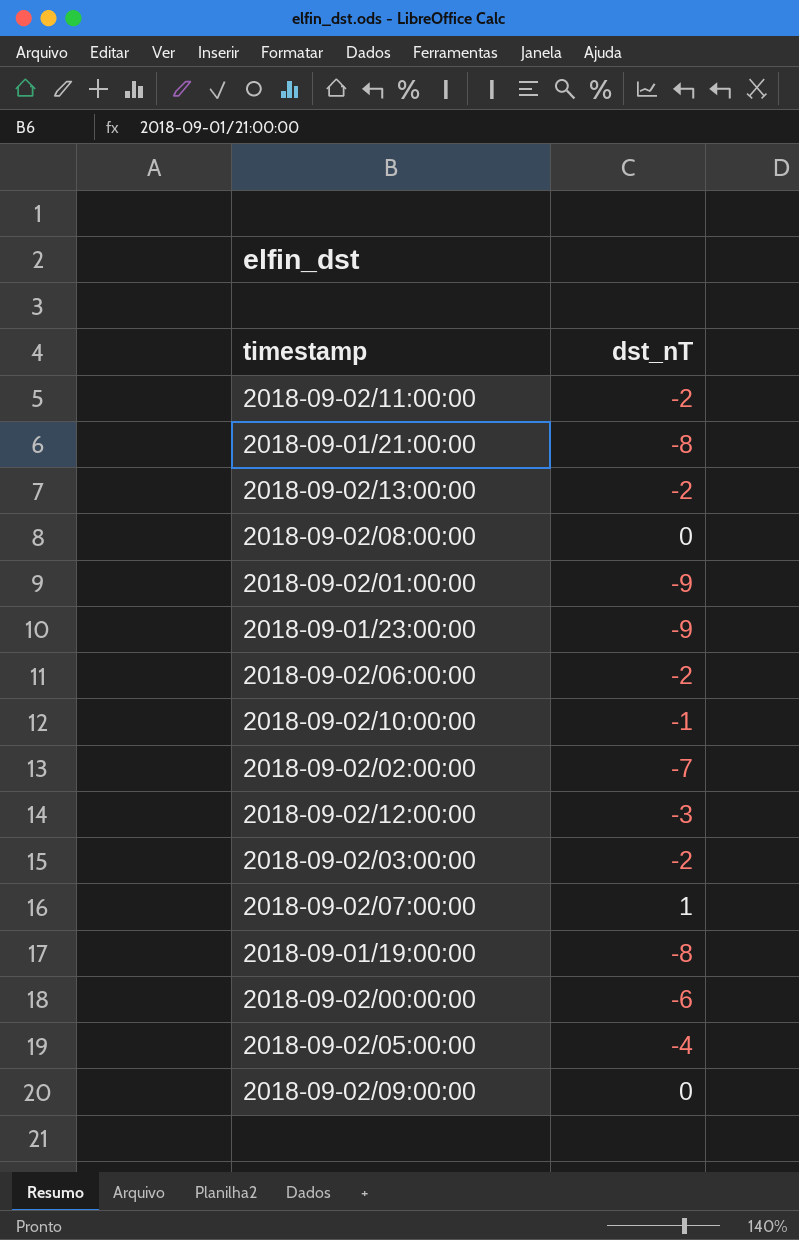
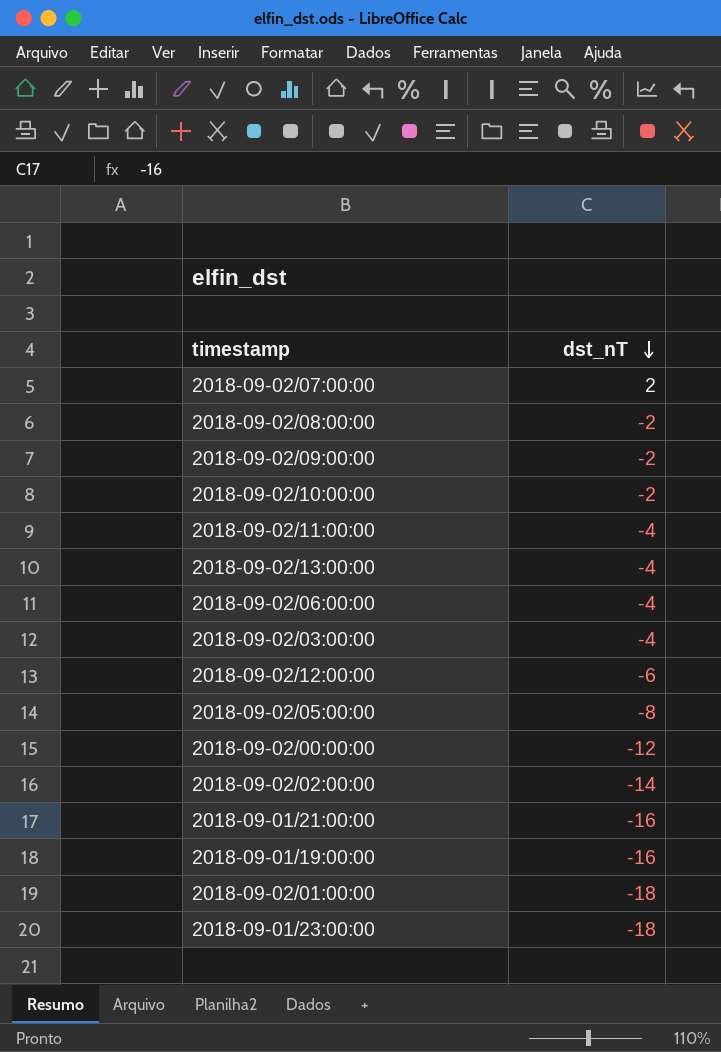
row order: none -> dst_nT descending
2018-09-02/07:00:00 | dst_nT: 1 -> 2
2018-09-02/08:00:00 | dst_nT: 0 -> -2
2018-09-02/09:00:00 | dst_nT: 0 -> -2
2018-09-02/10:00:00 | dst_nT: -1 -> -2
2018-09-02/11:00:00 | dst_nT: -2 -> -4
2018-09-02/13:00:00 | dst_nT: -2 -> -4
2018-09-02/06:00:00 | dst_nT: -2 -> -4
2018-09-02/03:00:00 | dst_nT: -2 -> -4
2018-09-02/12:00:00 | dst_nT: -3 -> -6
2018-09-02/05:00:00 | dst_nT: -4 -> -8
2018-09-02/00:00:00 | dst_nT: -6 -> -12
2018-09-02/02:00:00 | dst_nT: -7 -> -14
2018-09-01/21:00:00 | dst_nT: -8 -> -16
2018-09-01/19:00:00 | dst_nT: -8 -> -16
2018-09-02/01:00:00 | dst_nT: -9 -> -18
2018-09-01/23:00:00 | dst_nT: -9 -> -18

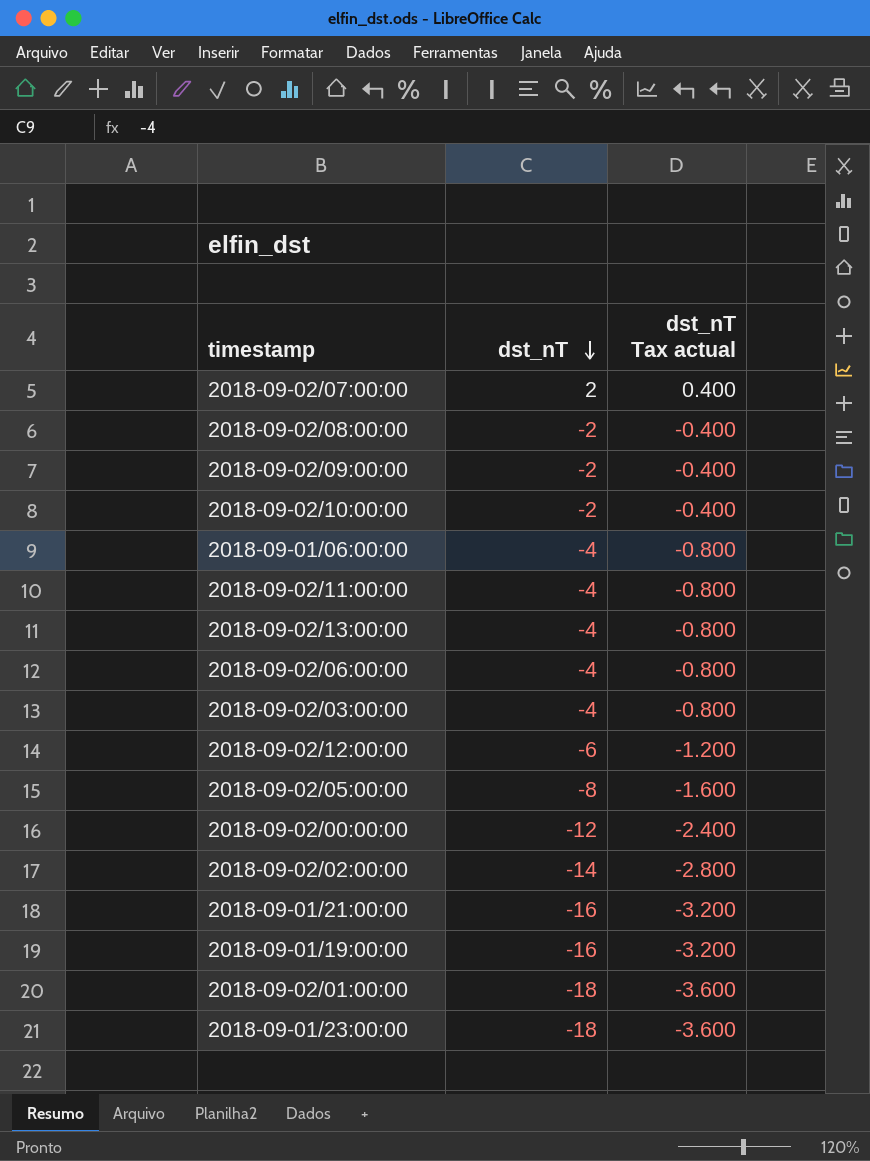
column dst_nT Tax actual | formula: none -> [dst_nT] * 0.2
row 2018-09-01/06:00:00: none -> -4 | -0.800

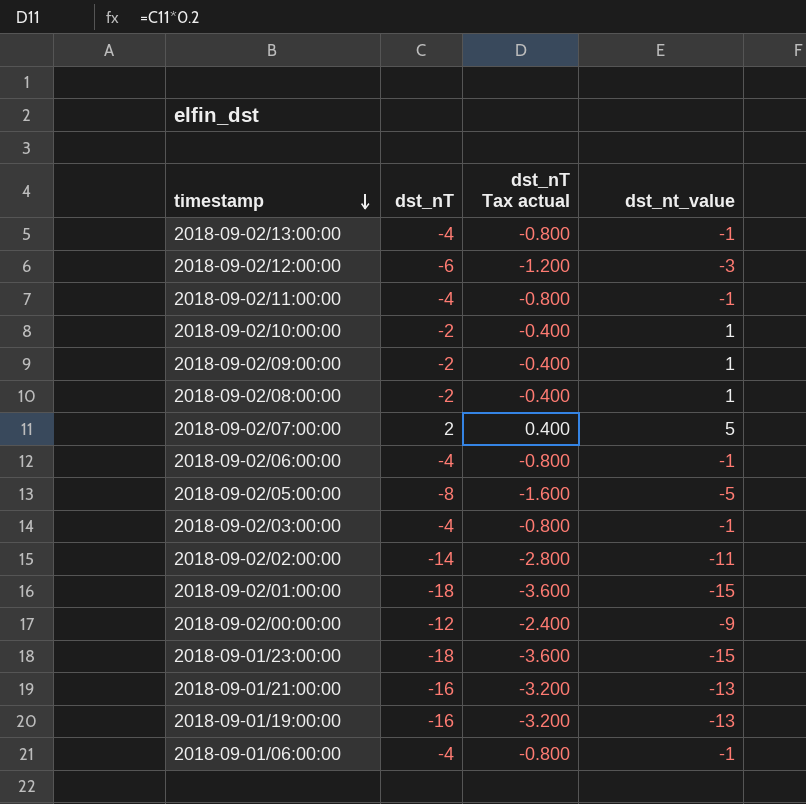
row order: dst_nT descending -> timestamp descending
column dst_nt_value | formula: none -> [dst_nT] + 3

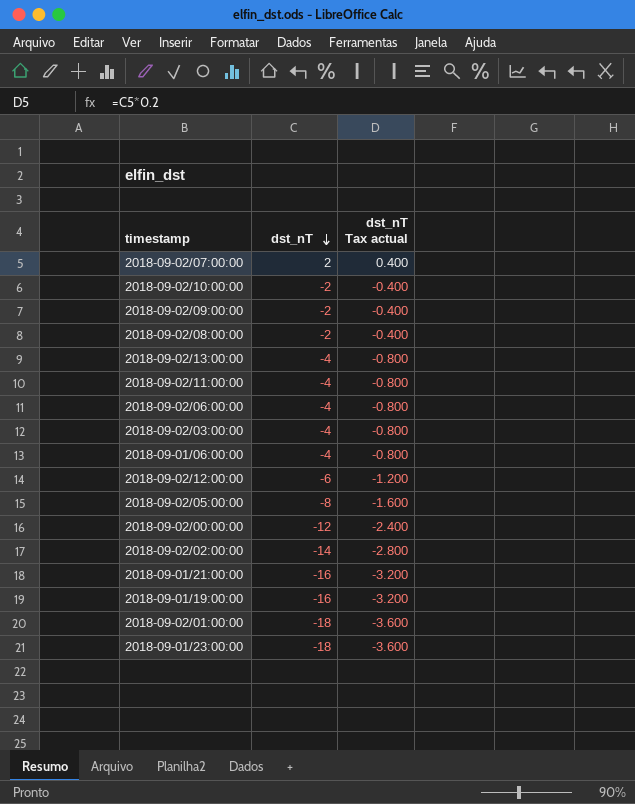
row order: timestamp descending -> dst_nT descending
column dst_nt_value | formula: [dst_nT] + 3 -> none

